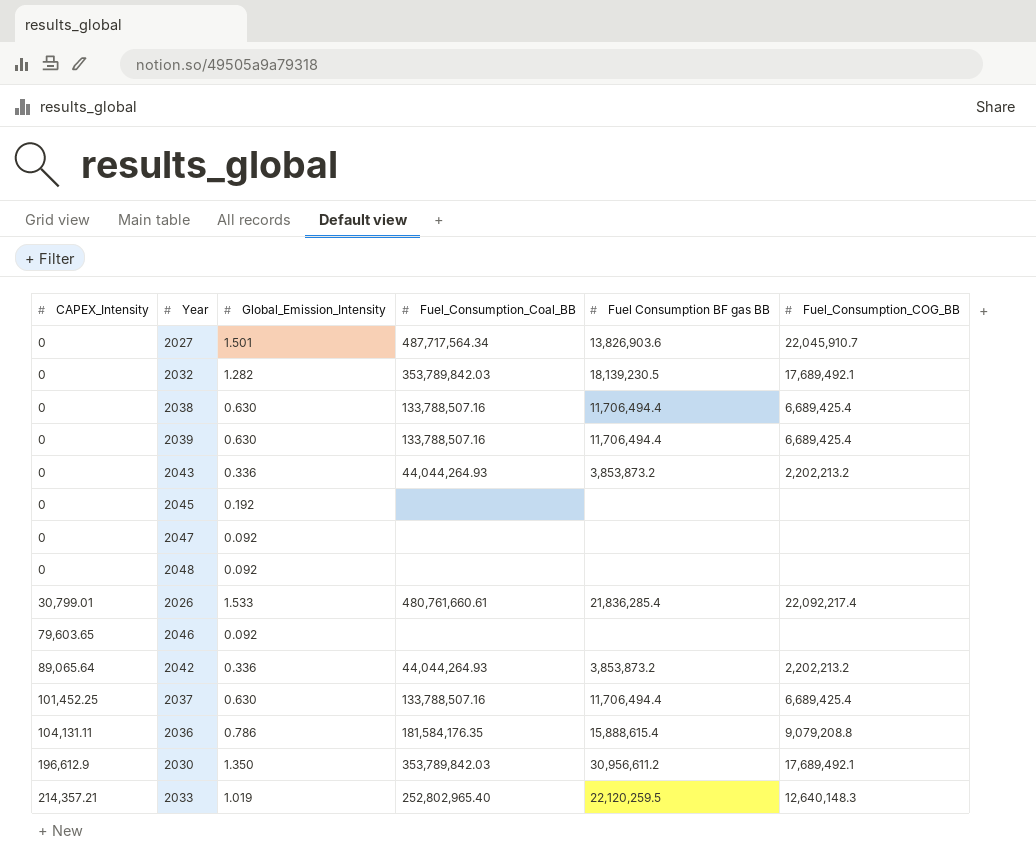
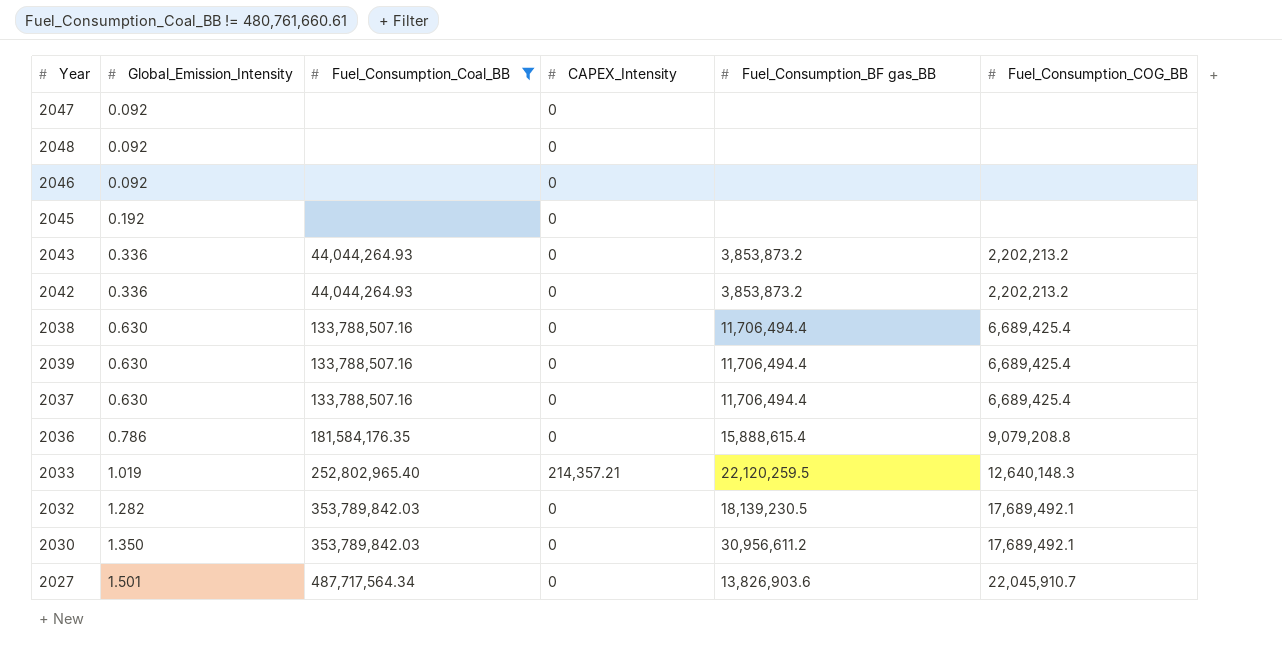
filter: none -> Fuel_Consumption_Coal_BB != 480,761,660.61
row order: CAPEX_Intensity ascending -> Global_Emission_Intensity ascending
column CAPEX_Intensity | position: 1 -> 4
column name: Fuel Consumption BF gas BB -> Fuel_Consumption_BF gas_BB
2046 | CAPEX_Intensity: 79,603.65 -> 0
2042 | CAPEX_Intensity: 89,065.64 -> 0
2037 | CAPEX_Intensity: 101,452.25 -> 0
2036 | CAPEX_Intensity: 104,131.11 -> 0
2030 | CAPEX_Intensity: 196,612.9 -> 0

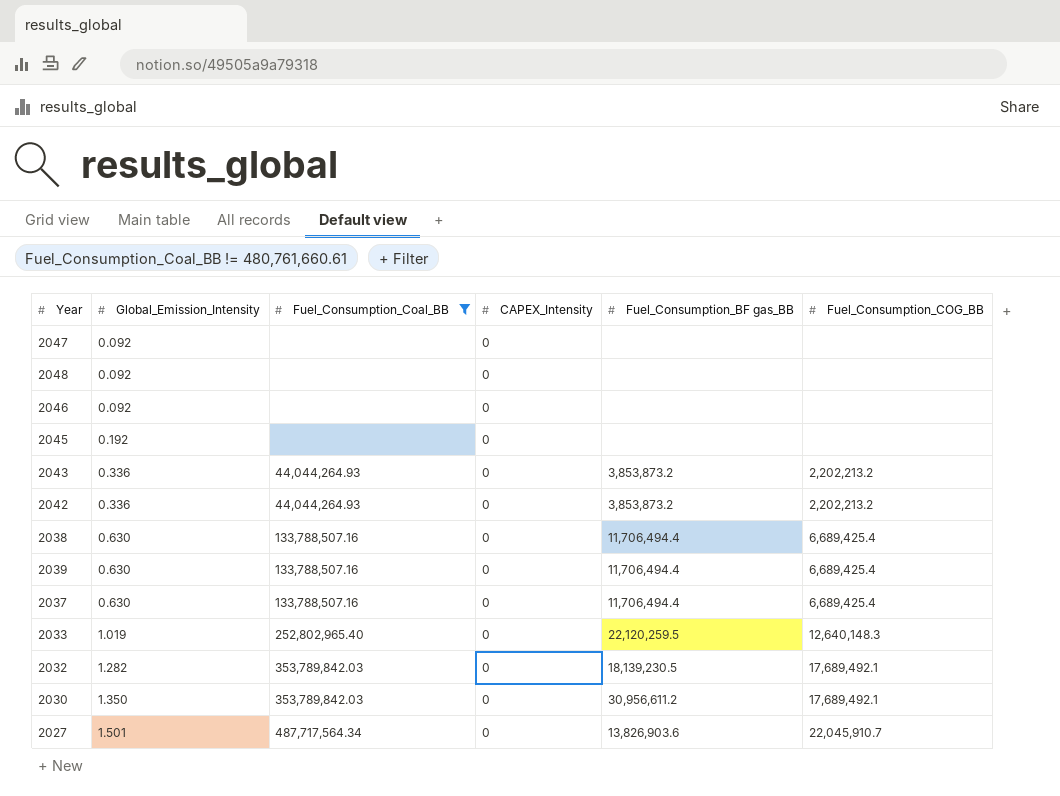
row 2036: 0.786 | 181,584,176.35 | 0 | 15,888,615.4 | 9,079,208.8 -> none
2033 | CAPEX_Intensity: 214,357.21 -> 0

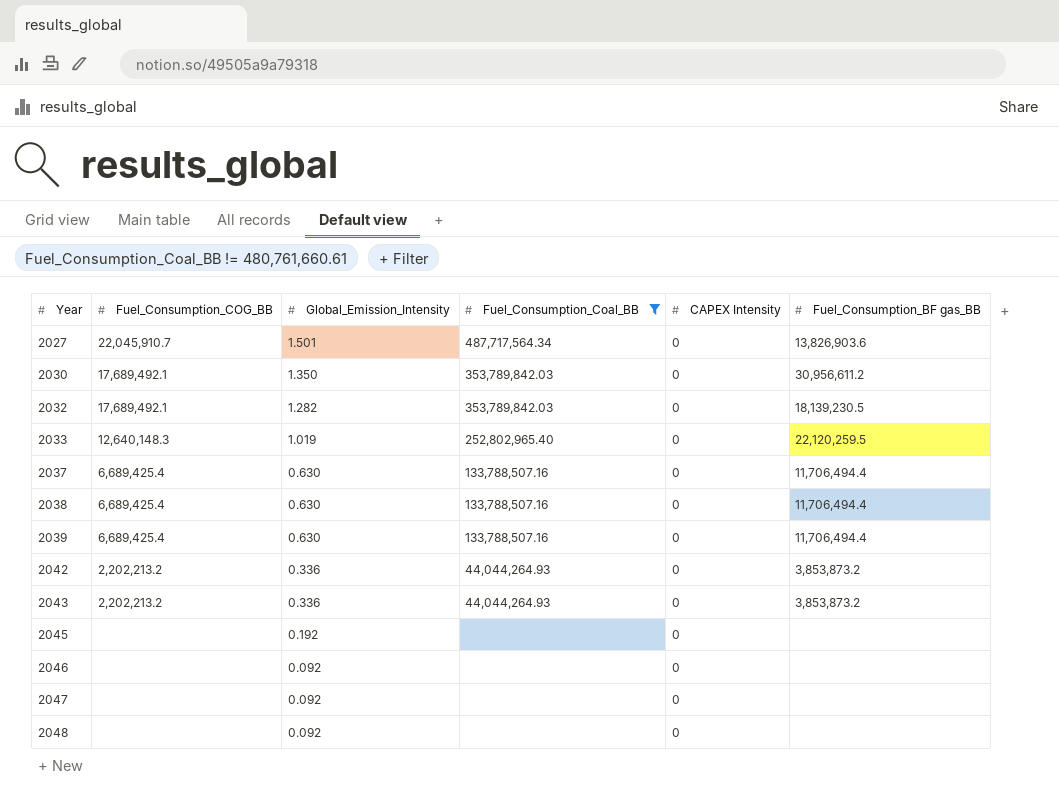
row order: Global_Emission_Intensity ascending -> Year ascending
column Fuel_Consumption_COG_BB | position: 6 -> 2
column name: CAPEX_Intensity -> CAPEX Intensity

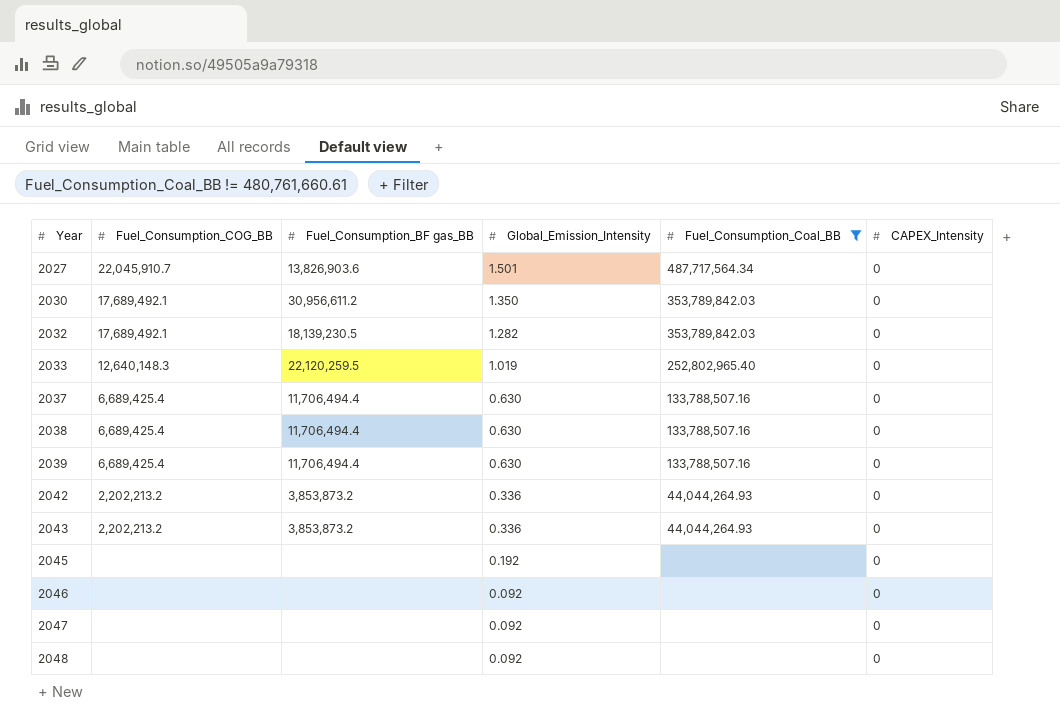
column Fuel_Consumption_BF gas_BB | position: 6 -> 3
column name: CAPEX Intensity -> CAPEX_Intensity

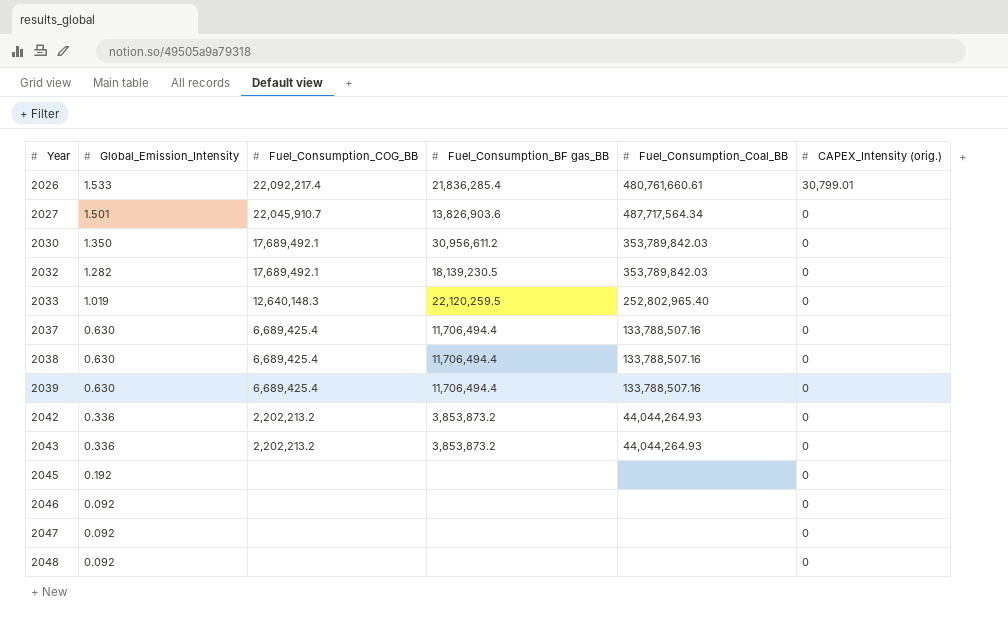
filter: Fuel_Consumption_Coal_BB != 480,761,660.61 -> none
column Global_Emission_Intensity | position: 4 -> 2
column name: CAPEX_Intensity -> CAPEX_Intensity (orig.)

